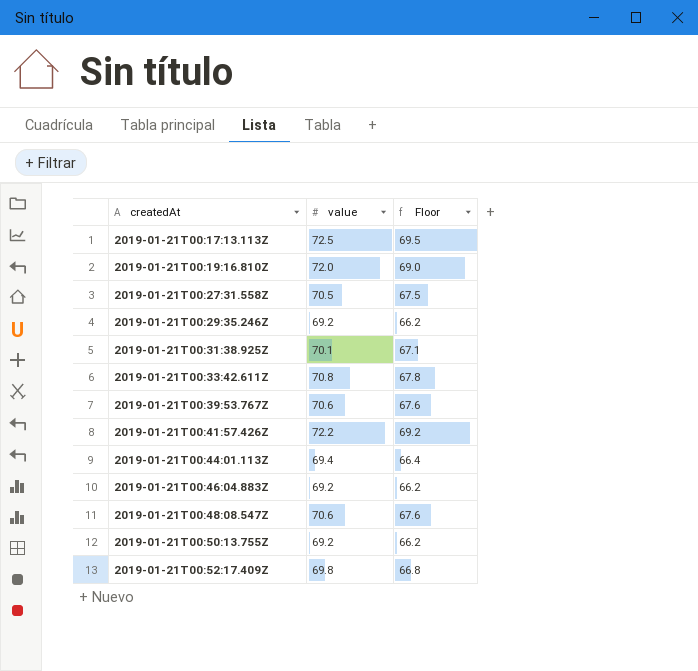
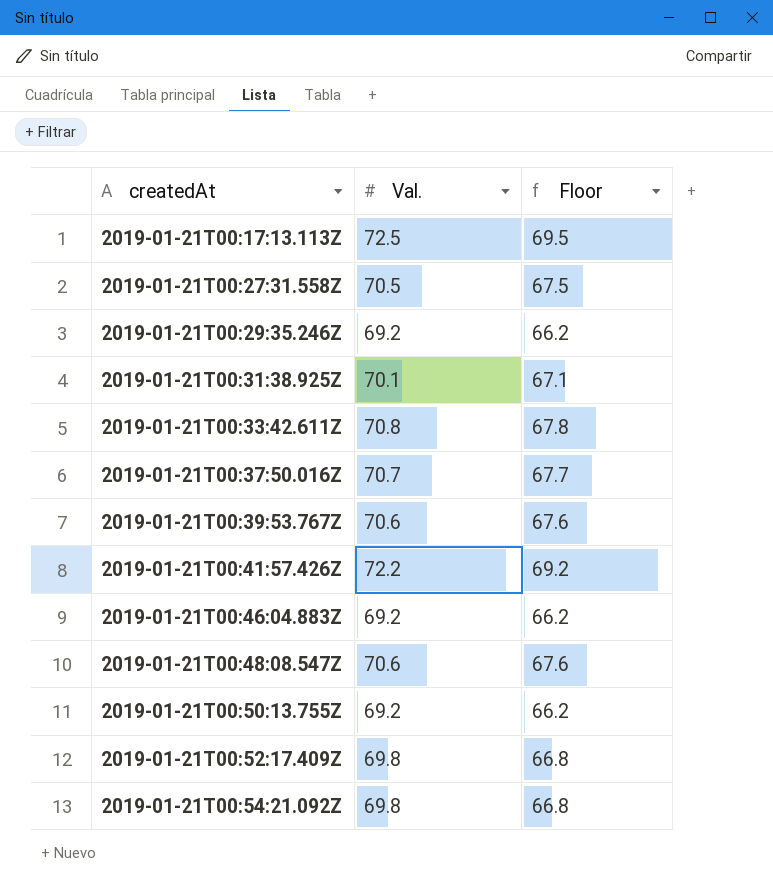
column name: value -> Val.
row 2019-01-21T00:19:16.810Z: 72.0 | 69.0 -> none
row 2019-01-21T00:44:01.113Z: 69.4 | 66.4 -> none
row 2019-01-21T00:37:50.016Z: none -> 70.7 | 67.7
row 2019-01-21T00:54:21.092Z: none -> 69.8 | 66.8

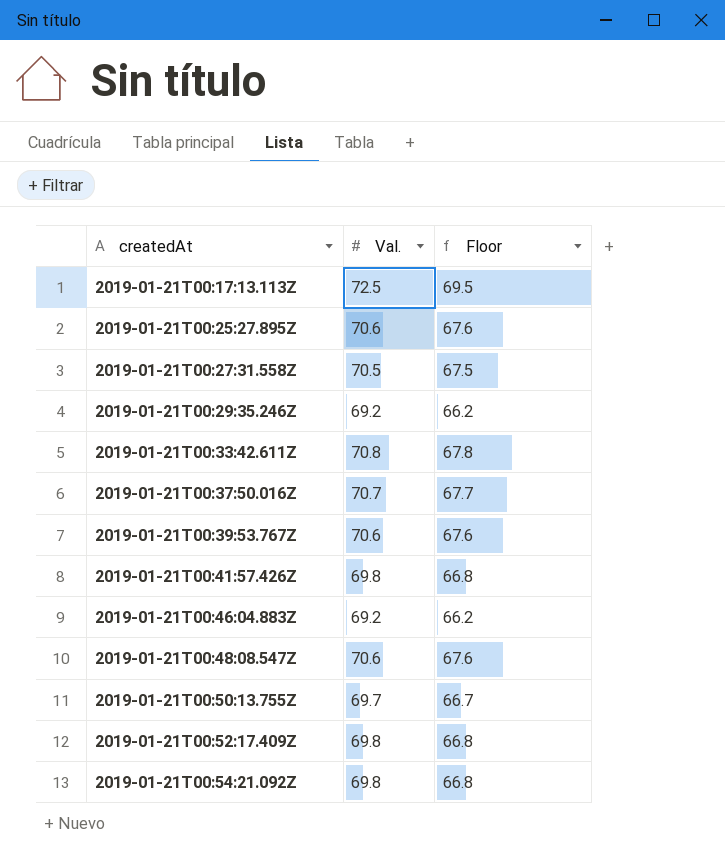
row 2019-01-21T00:31:38.925Z: 70.1 | 67.1 -> none
row 2019-01-21T00:25:27.895Z: none -> 70.6 | 67.6
2019-01-21T00:41:57.426Z | Val.: 72.2 -> 69.8
2019-01-21T00:41:57.426Z | Floor: 69.2 -> 66.8
2019-01-21T00:50:13.755Z | Val.: 69.2 -> 69.7
2019-01-21T00:50:13.755Z | Floor: 66.2 -> 66.7

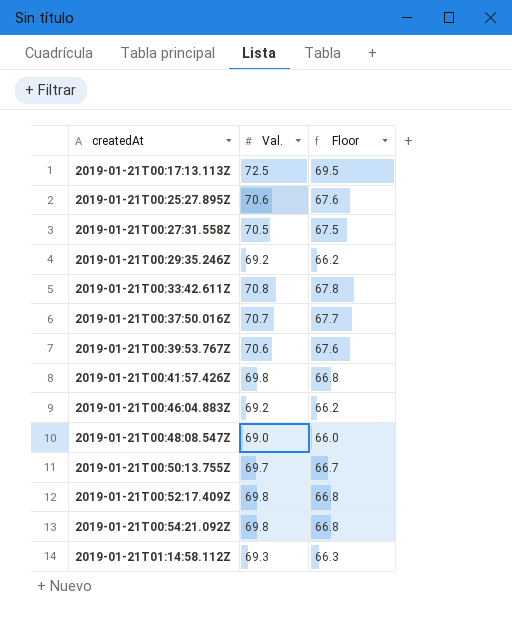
2019-01-21T00:48:08.547Z | Val.: 70.6 -> 69.0
2019-01-21T00:48:08.547Z | Floor: 67.6 -> 66.0
row 2019-01-21T01:14:58.112Z: none -> 69.3 | 66.3

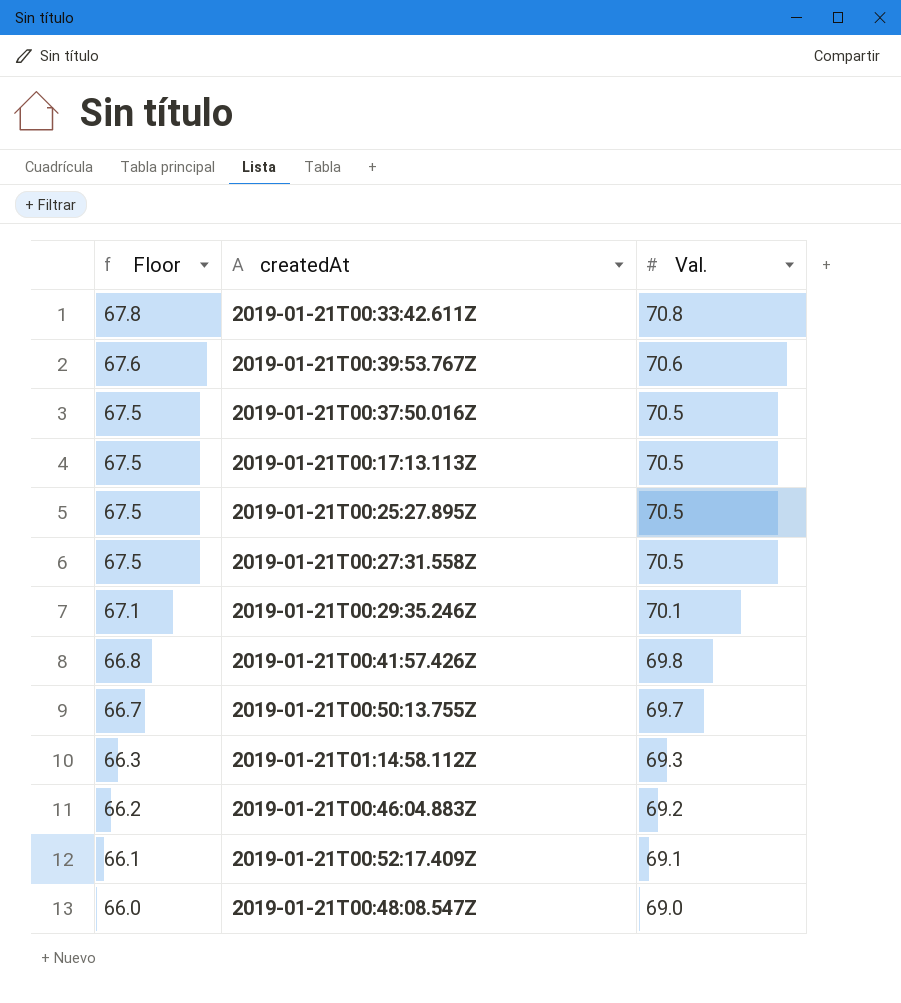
row order: createdAt ascending -> Floor descending
column Floor | position: 3 -> 1
row 2019-01-21T00:54:21.092Z: 69.8 | 66.8 -> none
2019-01-21T00:37:50.016Z | Floor: 67.7 -> 67.5
2019-01-21T00:37:50.016Z | Val.: 70.7 -> 70.5
2019-01-21T00:17:13.113Z | Floor: 69.5 -> 67.5
2019-01-21T00:17:13.113Z | Val.: 72.5 -> 70.5
2019-01-21T00:25:27.895Z | Floor: 67.6 -> 67.5
2019-01-21T00:25:27.895Z | Val.: 70.6 -> 70.5
2019-01-21T00:29:35.246Z | Floor: 66.2 -> 67.1
2019-01-21T00:29:35.246Z | Val.: 69.2 -> 70.1
2019-01-21T00:52:17.409Z | Floor: 66.8 -> 66.1
2019-01-21T00:52:17.409Z | Val.: 69.8 -> 69.1

